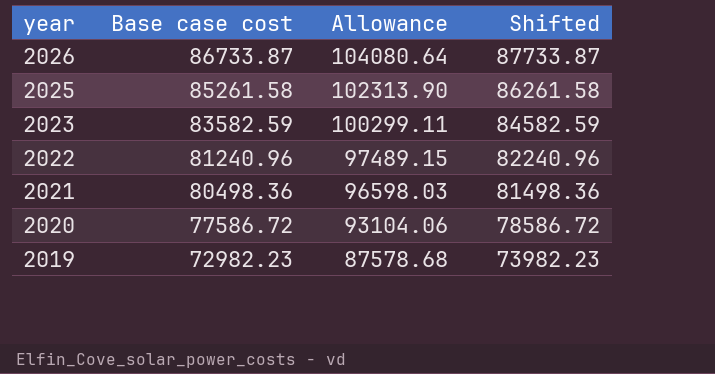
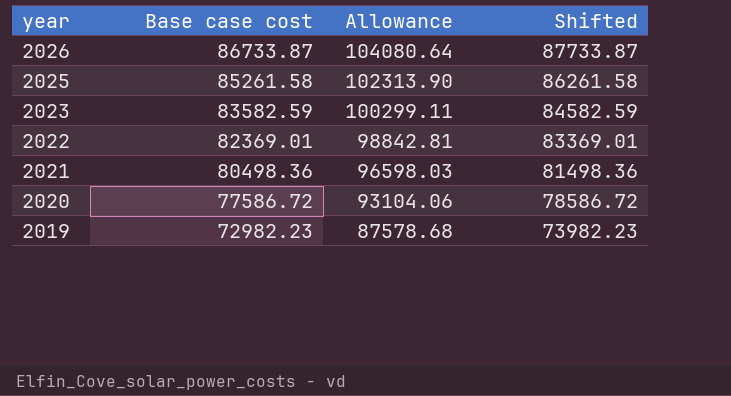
2022 | Base case cost: 81240.96 -> 82369.01
2022 | Allowance: 97489.15 -> 98842.81
2022 | Shifted: 82240.96 -> 83369.01

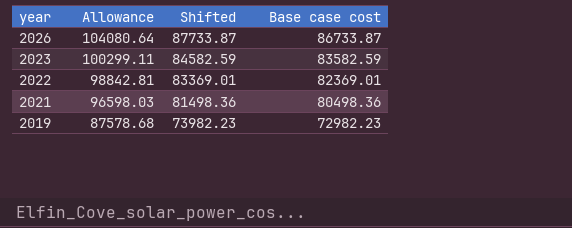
column Base case cost | position: 2 -> 4
row 2025: 85261.58 | 102313.90 | 86261.58 -> none
row 2020: 77586.72 | 93104.06 | 78586.72 -> none

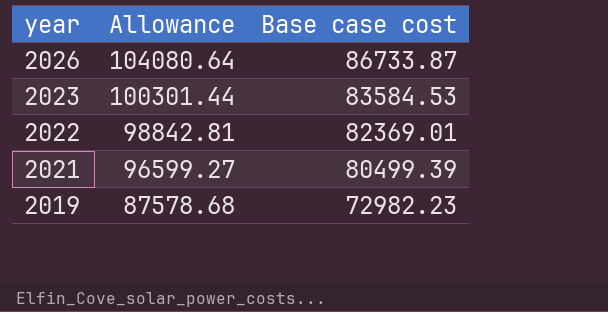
column Shifted | formula: [Base case cost] + 1000 -> none
2023 | Allowance: 100299.11 -> 100301.44
2023 | Base case cost: 83582.59 -> 83584.53
2021 | Allowance: 96598.03 -> 96599.27
2021 | Base case cost: 80498.36 -> 80499.39

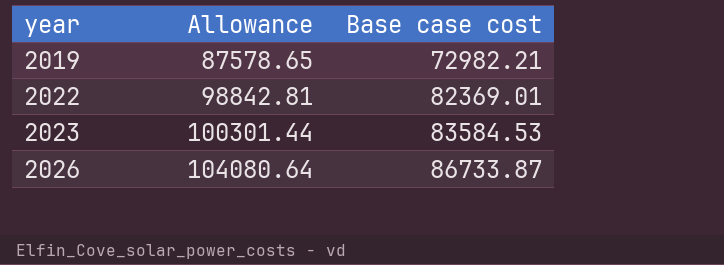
row order: year descending -> year ascending
row 2021: 96599.27 | 80499.39 -> none
2019 | Allowance: 87578.68 -> 87578.65
2019 | Base case cost: 72982.23 -> 72982.21

